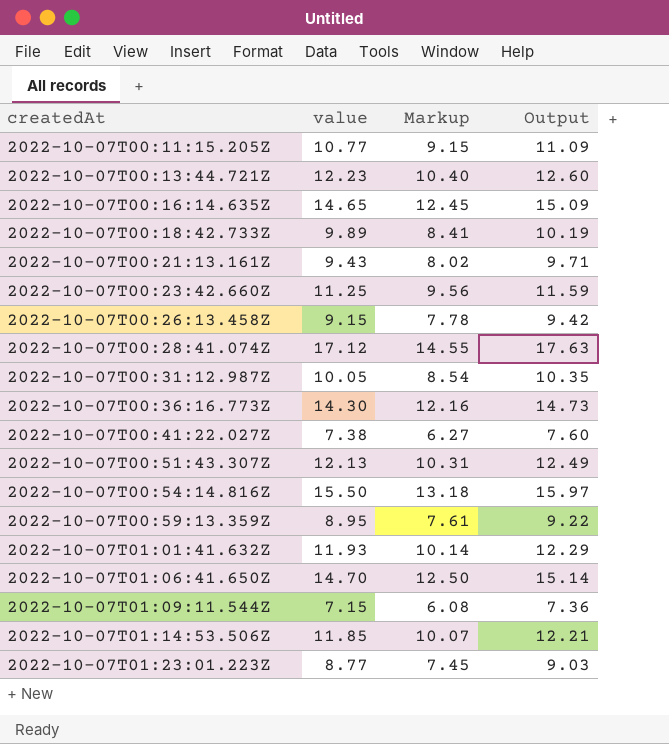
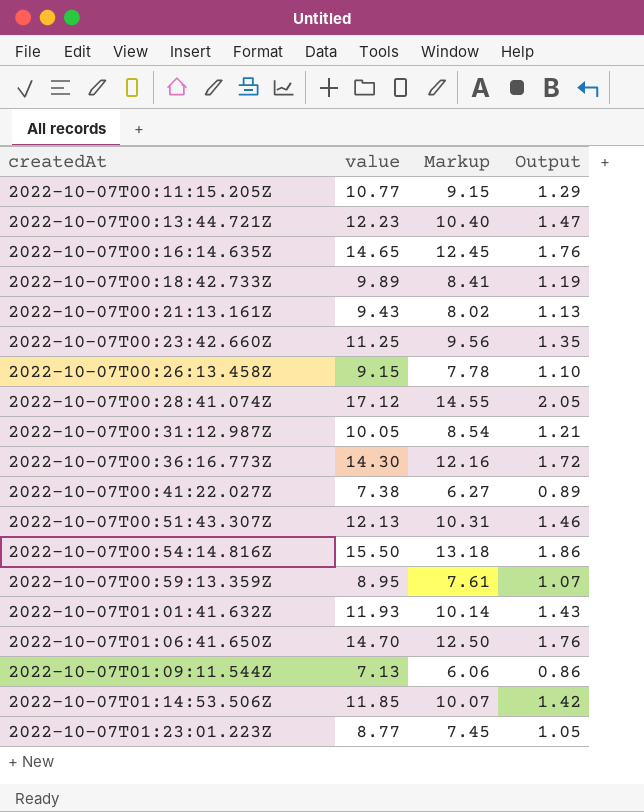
column Output | formula: [value] * 1.03 -> [value] * 0.12
2022-10-07T01:09:11.544Z | value: 7.15 -> 7.13
2022-10-07T01:09:11.544Z | Markup: 6.08 -> 6.06

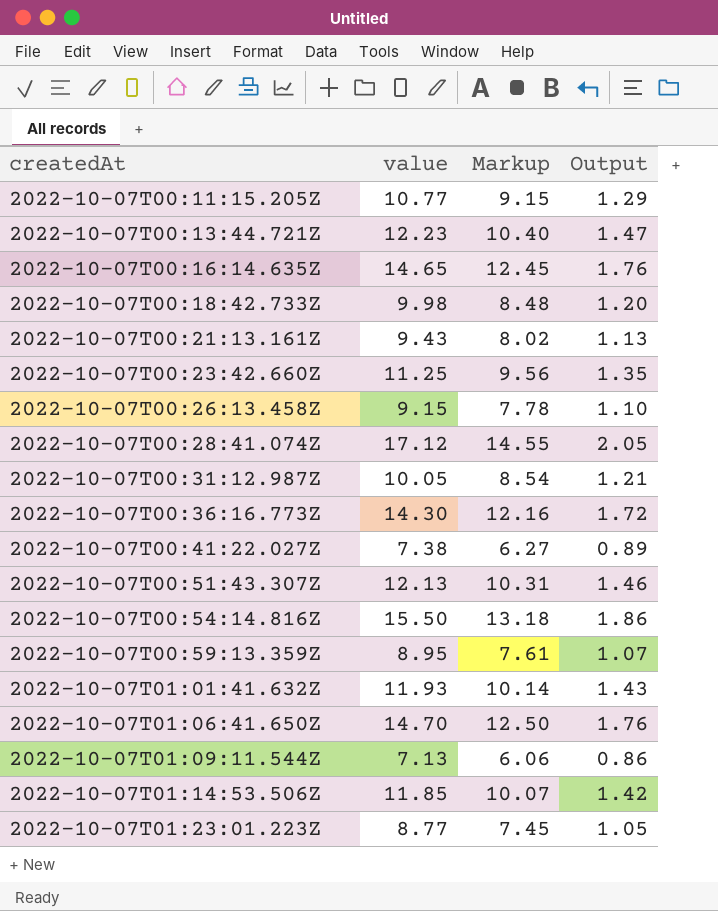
2022-10-07T00:18:42.733Z | value: 9.89 -> 9.98
2022-10-07T00:18:42.733Z | Markup: 8.41 -> 8.48
2022-10-07T00:18:42.733Z | Output: 1.19 -> 1.20

